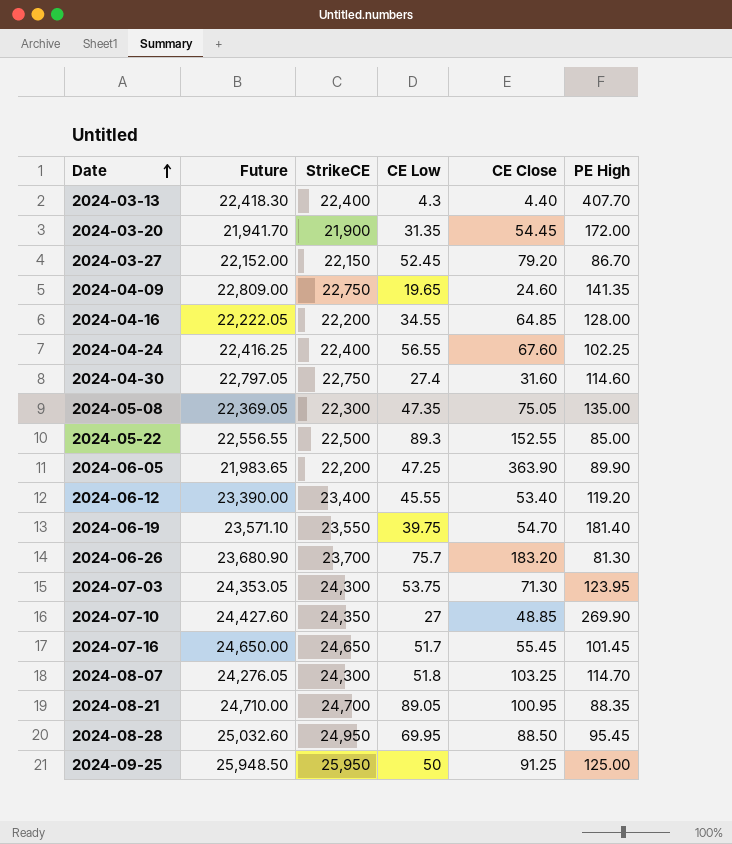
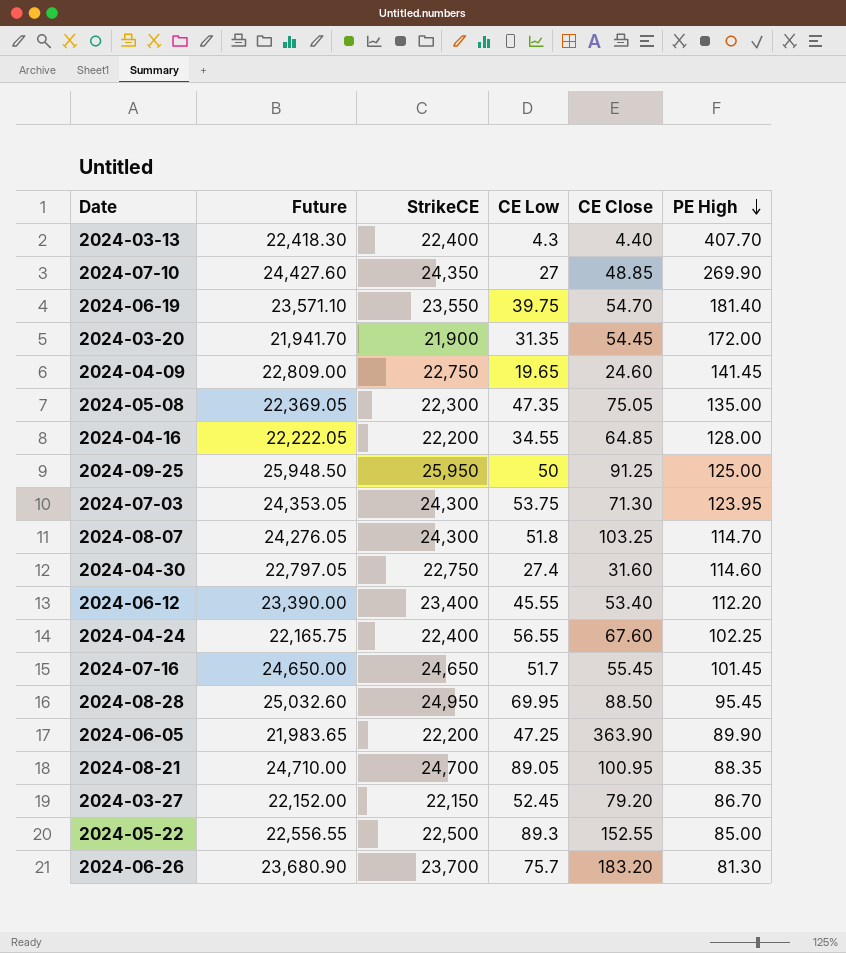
row order: Date ascending -> PE High descending
2024-04-09 | PE High: 141.35 -> 141.45
2024-06-12 | PE High: 119.20 -> 112.20
2024-04-24 | Future: 22,416.25 -> 22,165.75

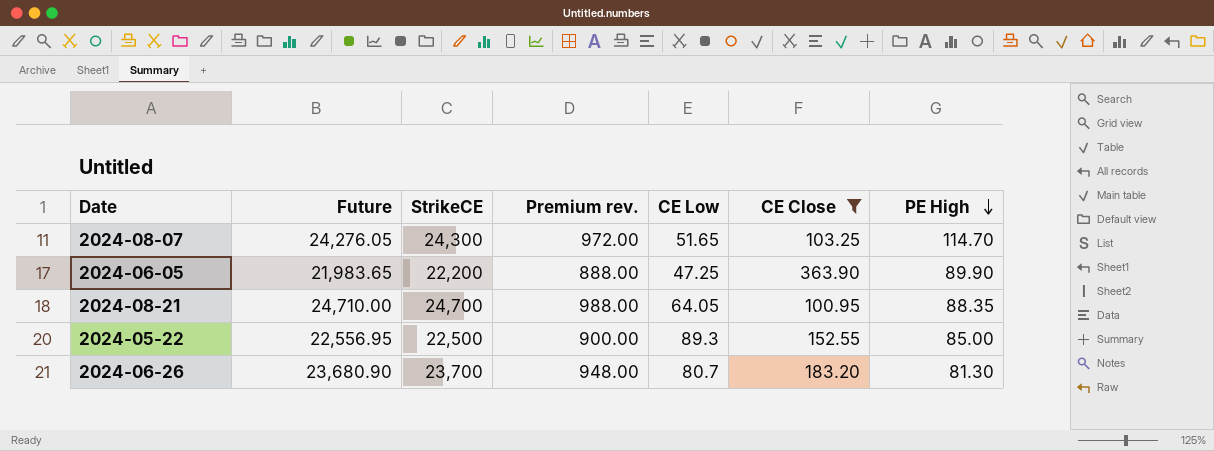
filter: none -> CE Close >= 100.95
column Premium rev. | formula: none -> [StrikeCE] * 0.04
2024-08-07 | CE Low: 51.8 -> 51.65
2024-08-21 | CE Low: 89.05 -> 64.05
2024-05-22 | Future: 22,556.55 -> 22,556.95
2024-06-26 | CE Low: 75.7 -> 80.7

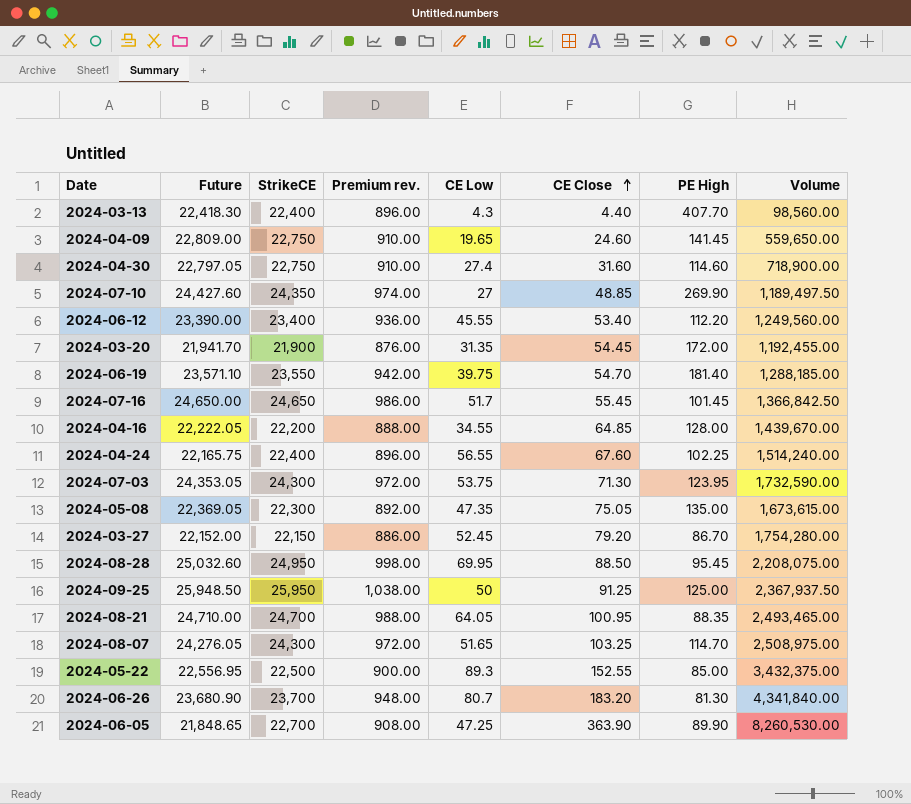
filter: CE Close >= 100.95 -> none
row order: PE High descending -> CE Close ascending
column Volume | formula: none -> [StrikeCE] * [CE Close]
2024-06-05 | Future: 21,983.65 -> 21,848.65
2024-06-05 | StrikeCE: 22,200 -> 22,700
2024-06-05 | Premium rev.: 888.00 -> 908.00

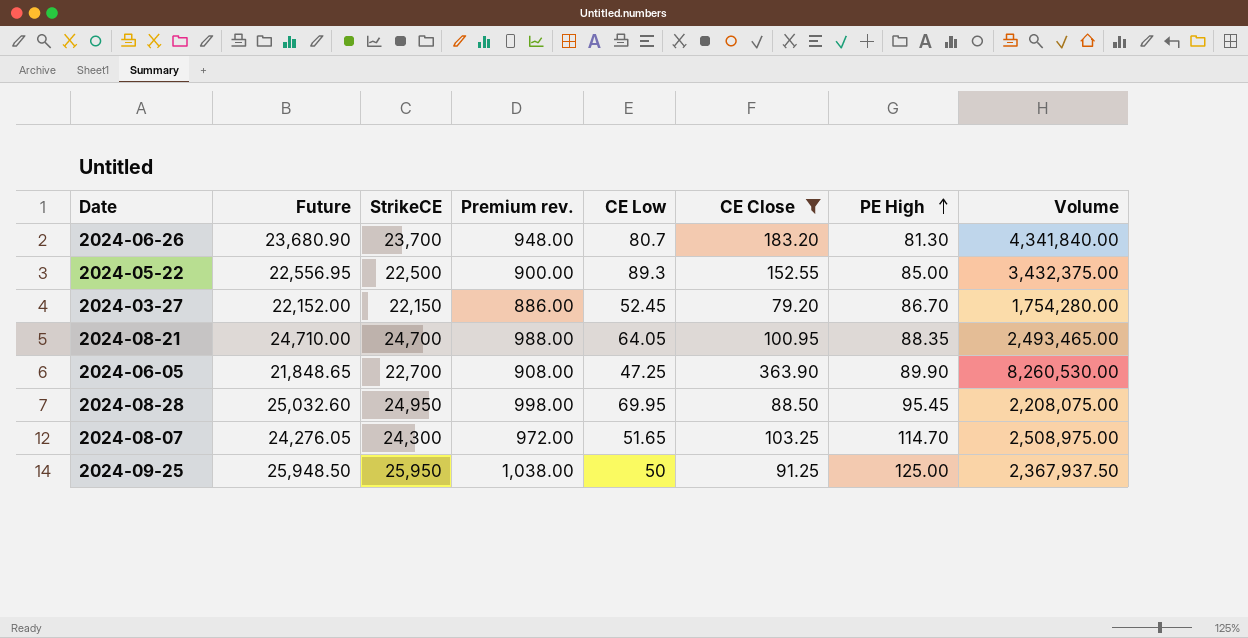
filter: none -> CE Close >= 79.20
row order: CE Close ascending -> PE High ascending

